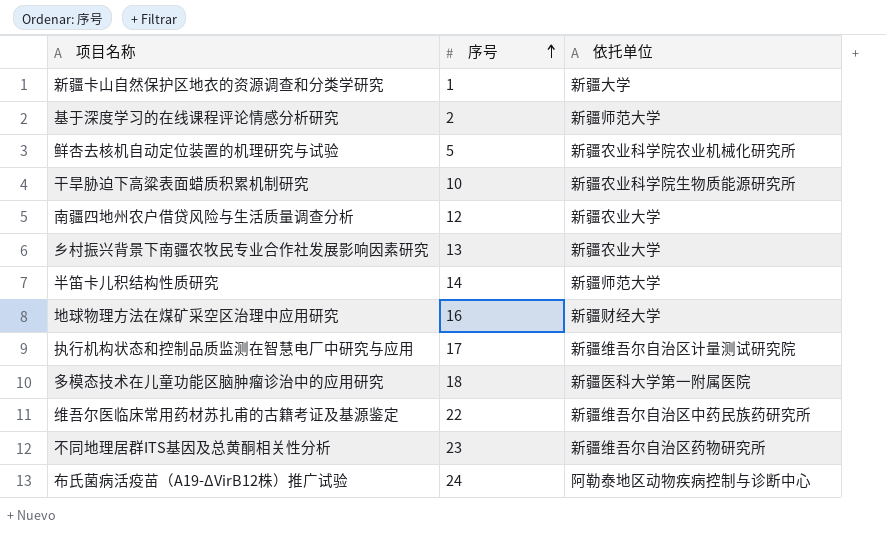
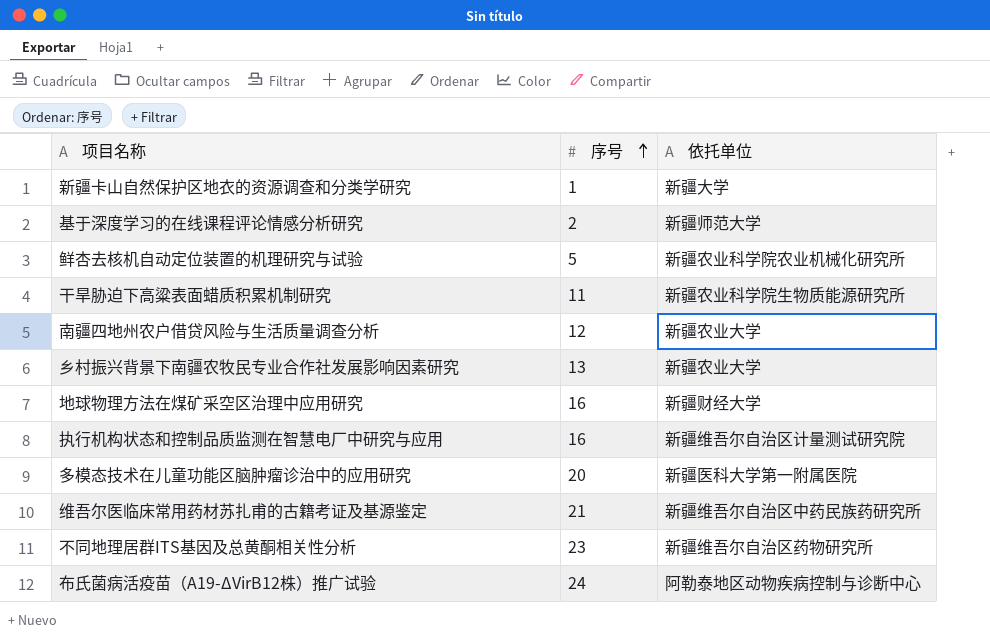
row 半笛卡儿积结构性质研究: 14 | 新疆师范大学 -> none
干旱胁迫下高粱表面蜡质积累机制研究 | 序号: 10 -> 11
执行机构状态和控制品质监测在智慧电厂中研究与应用 | 序号: 17 -> 16
多模态技术在儿童功能区脑肿瘤诊治中的应用研究 | 序号: 18 -> 20
维吾尔医临床常用药材苏扎甫的古籍考证及基源鉴定 | 序号: 22 -> 21

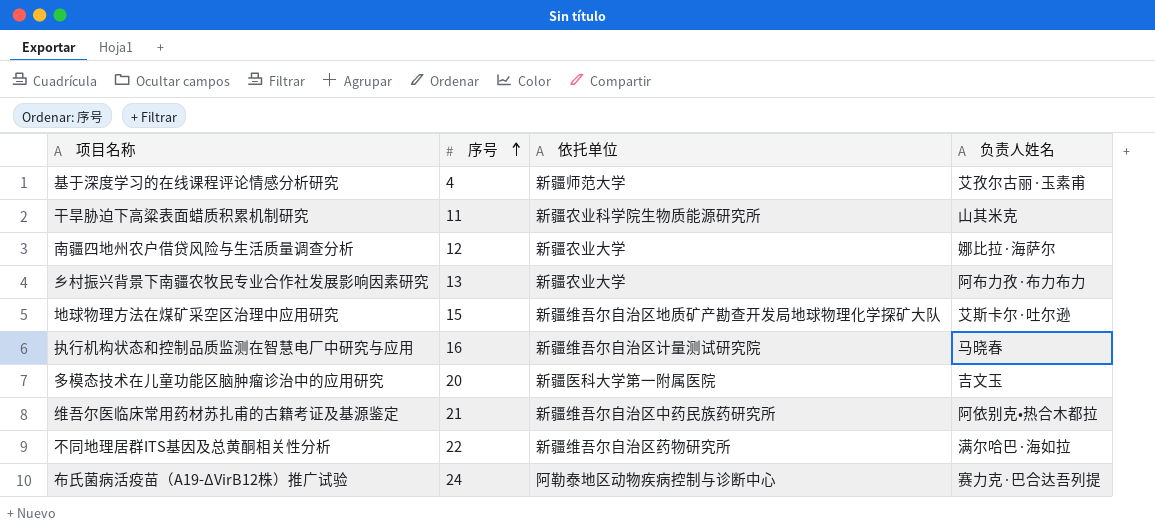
column 负责人姓名 | position: none -> 4
row 新疆卡山自然保护区地衣的资源调查和分类学研究: 1 | 新疆大学 -> none
row 鲜杏去核机自动定位装置的机理研究与试验: 5 | 新疆农业科学院农业机械化研究所 -> none
基于深度学习的在线课程评论情感分析研究 | 序号: 2 -> 4
地球物理方法在煤矿采空区治理中应用研究 | 序号: 16 -> 15
地球物理方法在煤矿采空区治理中应用研究 | 依托单位: 新疆财经大学 -> 新疆维吾尔自治区地质矿产勘查开发局地球物理化学探矿大队
不同地理居群ITS基因及总黄酮相关性分析 | 序号: 23 -> 22

